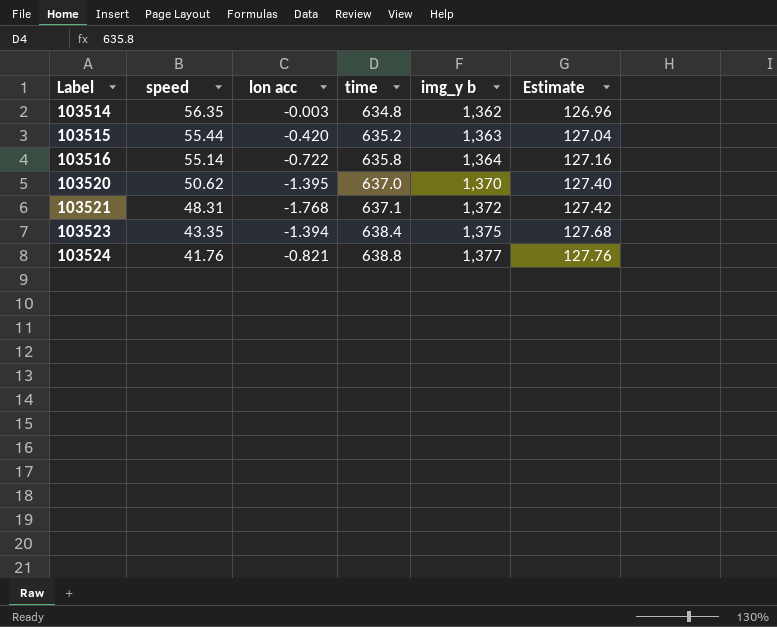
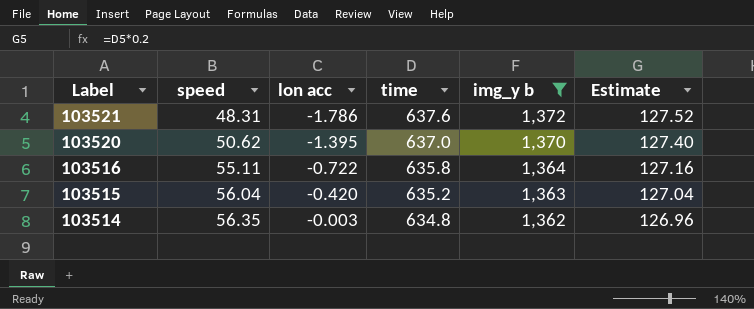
filter: none -> img_y b <= 1,372
row order: Label ascending -> Label descending
103521 | lon acc: -1.768 -> -1.786
103521 | time: 637.1 -> 637.6
103521 | Estimate: 127.42 -> 127.52
103516 | speed: 55.14 -> 55.11
103515 | speed: 55.44 -> 56.04

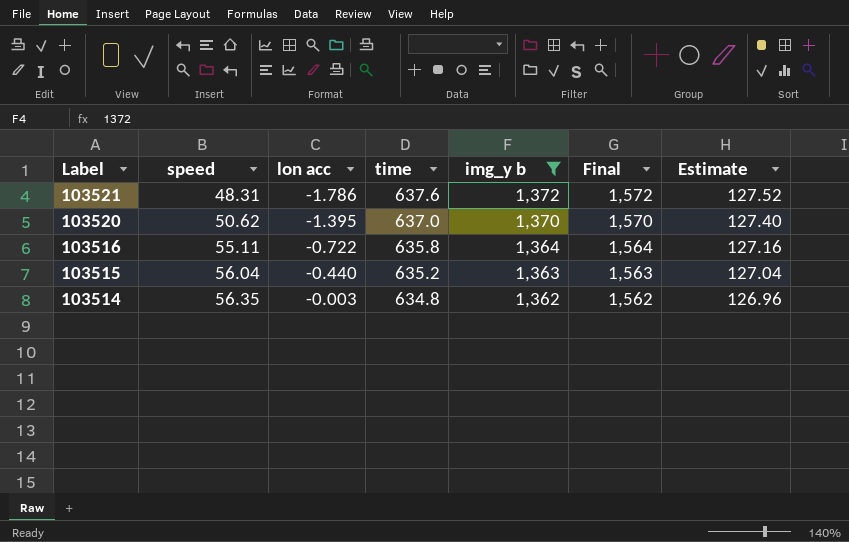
column Final | formula: none -> [img_y b] + 200
103515 | lon acc: -0.420 -> -0.440

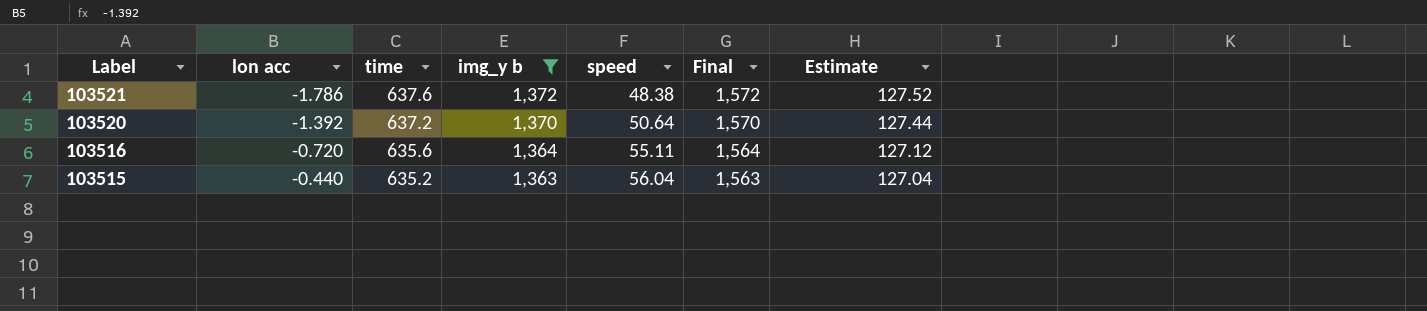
column speed | position: 2 -> 5
row 103514: 56.35 | -0.003 | 634.8 | 1,362 | 1,562 | 126.96 -> none
103521 | speed: 48.31 -> 48.38
103520 | lon acc: -1.395 -> -1.392
103520 | time: 637.0 -> 637.2
103520 | speed: 50.62 -> 50.64
103520 | Estimate: 127.40 -> 127.44
103516 | lon acc: -0.722 -> -0.720
103516 | time: 635.8 -> 635.6
103516 | Estimate: 127.16 -> 127.12

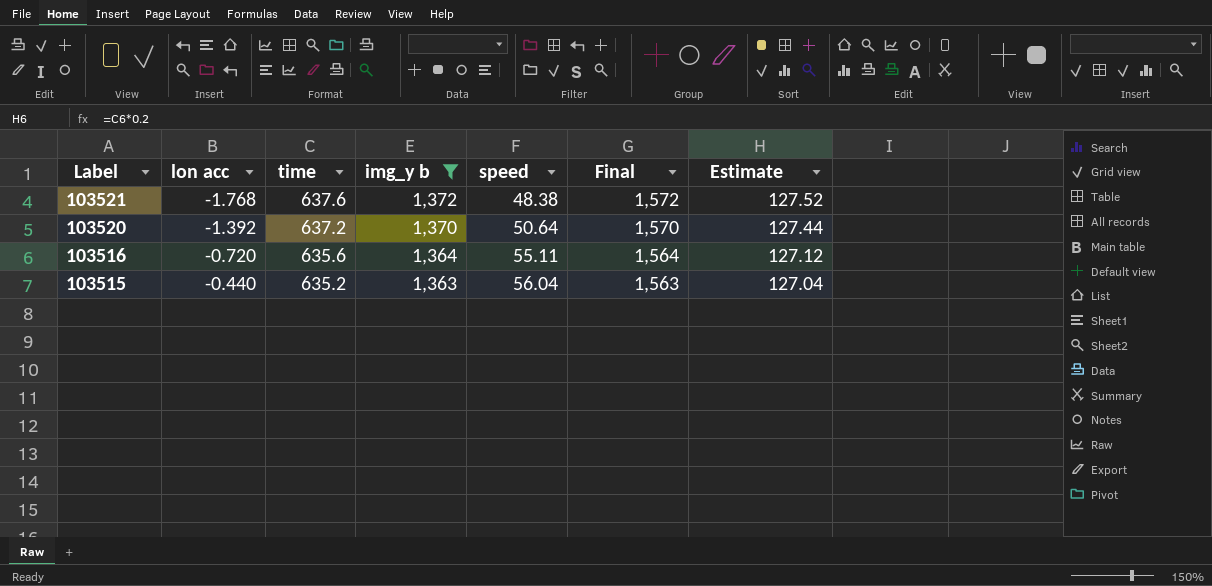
103521 | lon acc: -1.786 -> -1.768

